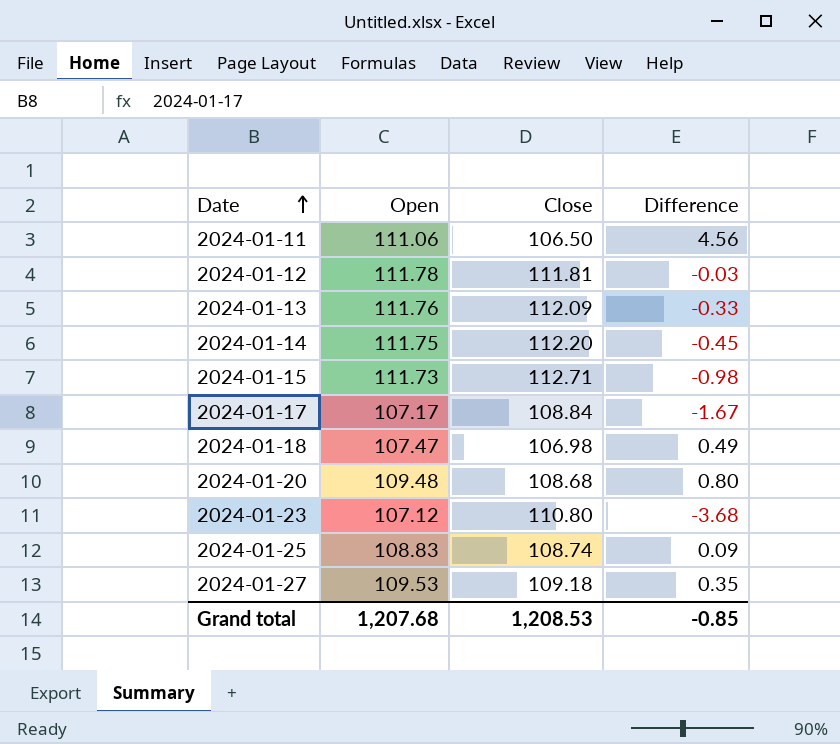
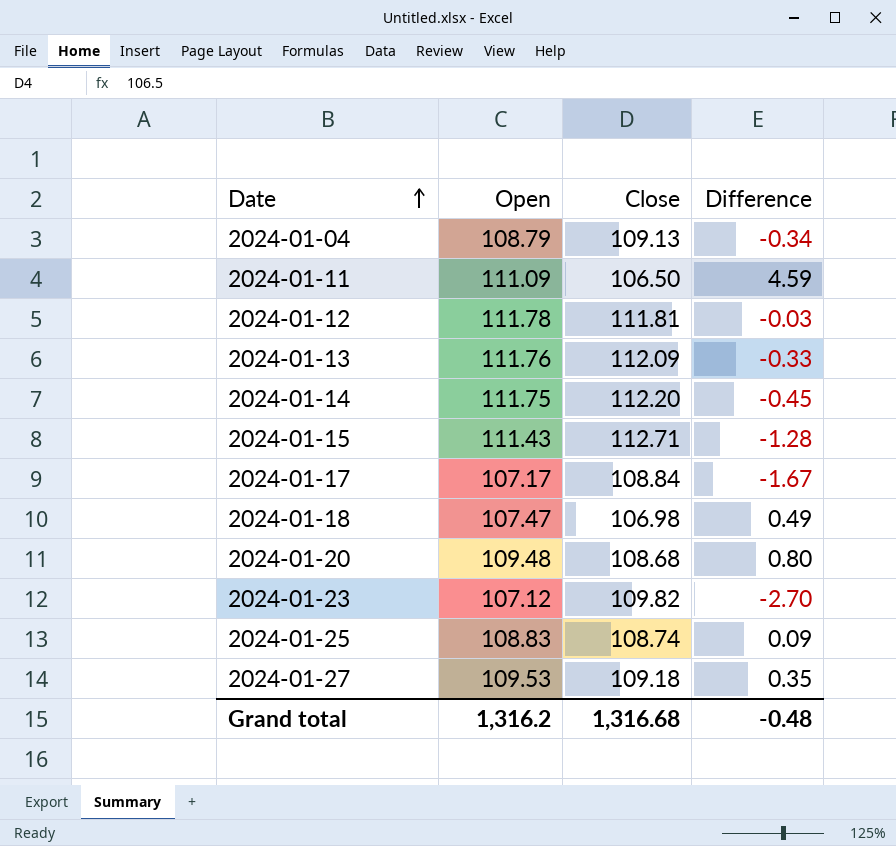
row 2024-01-04: none -> 108.79 | 109.13 | -0.34
2024-01-11 | Open: 111.06 -> 111.09
2024-01-11 | Difference: 4.56 -> 4.59
2024-01-15 | Open: 111.73 -> 111.43
2024-01-15 | Difference: -0.98 -> -1.28
2024-01-23 | Close: 110.80 -> 109.82
2024-01-23 | Difference: -3.68 -> -2.70
Grand total | Open: 1,207.68 -> 1,316.2
Grand total | Close: 1,208.53 -> 1,316.68
Grand total | Difference: -0.85 -> -0.48

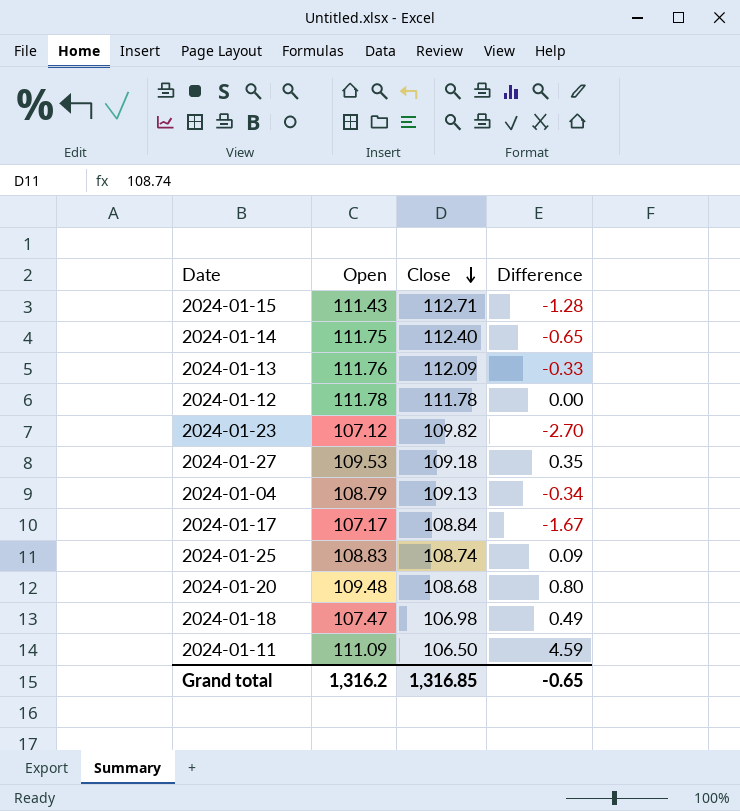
row order: Date ascending -> Close descending
2024-01-14 | Close: 112.20 -> 112.40
2024-01-14 | Difference: -0.45 -> -0.65
2024-01-12 | Close: 111.81 -> 111.78
2024-01-12 | Difference: -0.03 -> 0.00
Grand total | Close: 1,316.68 -> 1,316.85
Grand total | Difference: -0.48 -> -0.65

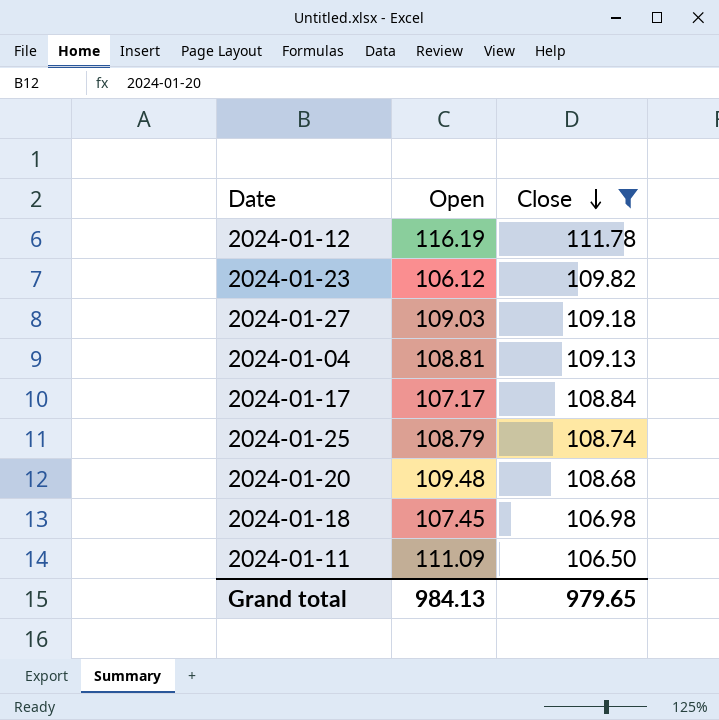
filter: none -> Close <= 111.78
column Difference | formula: [Open] - [Close] -> none
2024-01-12 | Open: 111.78 -> 116.19
2024-01-23 | Open: 107.12 -> 106.12
2024-01-27 | Open: 109.53 -> 109.03
2024-01-04 | Open: 108.79 -> 108.81
2024-01-25 | Open: 108.83 -> 108.79
2024-01-18 | Open: 107.47 -> 107.45
Grand total | Open: 1,316.2 -> 984.13
Grand total | Close: 1,316.85 -> 979.65

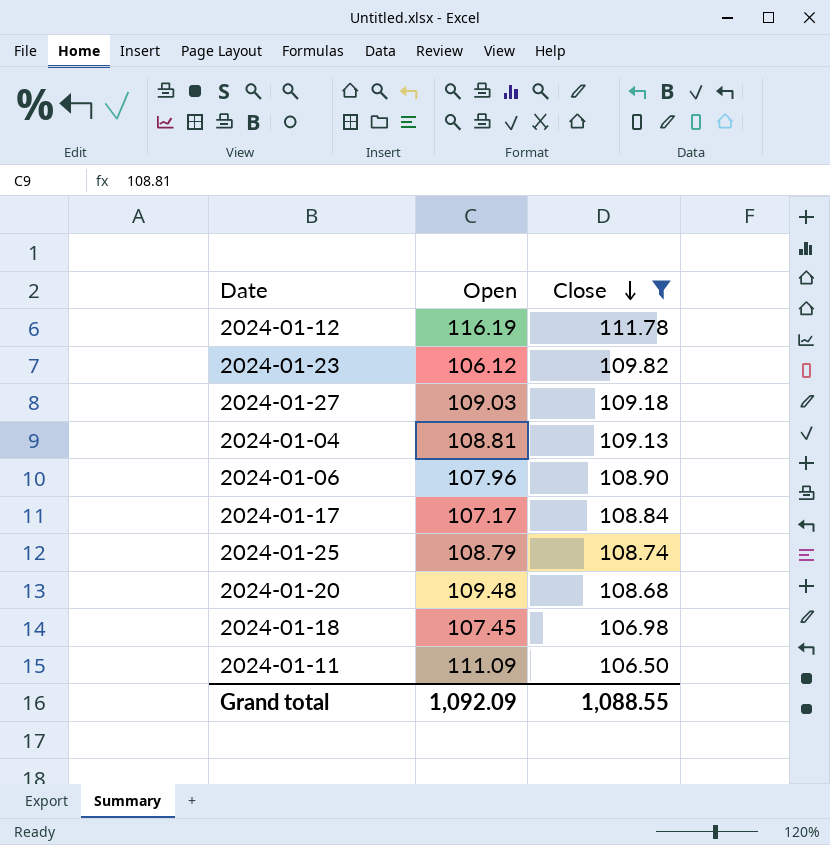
row 2024-01-06: none -> 107.96 | 108.90
Grand total | Open: 984.13 -> 1,092.09
Grand total | Close: 979.65 -> 1,088.55

